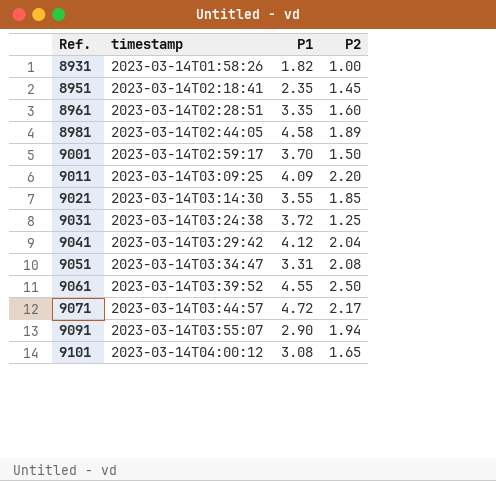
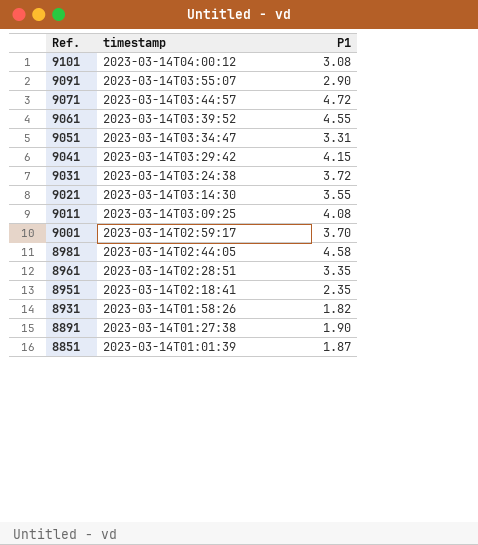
row order: Ref. ascending -> Ref. descending
column P2 | position: 4 -> none
9041 | P1: 4.12 -> 4.15
9011 | P1: 4.09 -> 4.08
row 8891: none -> 2023-03-14T01:27:38 | 1.90
row 8851: none -> 2023-03-14T01:01:39 | 1.87

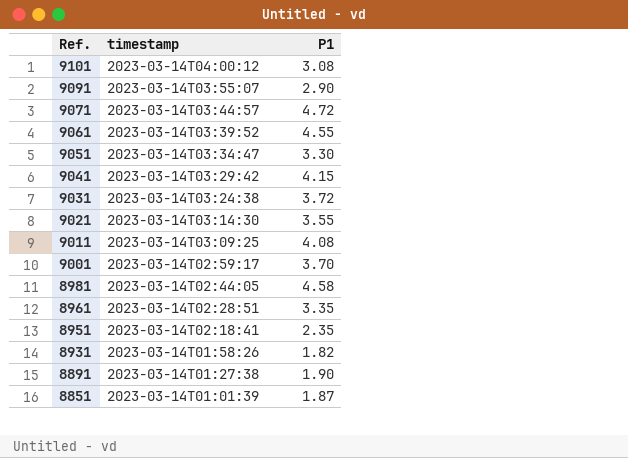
9051 | P1: 3.31 -> 3.30

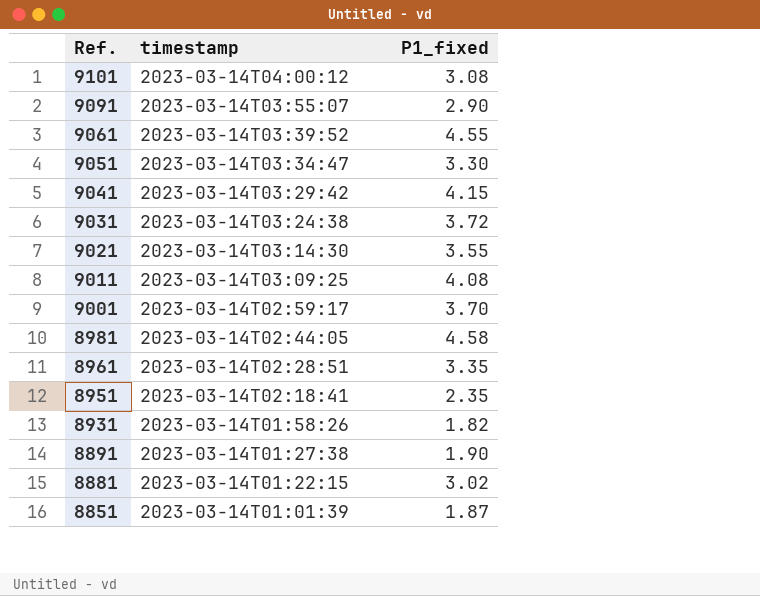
column name: P1 -> P1_fixed
row 9071: 2023-03-14T03:44:57 | 4.72 -> none
row 8881: none -> 2023-03-14T01:22:15 | 3.02

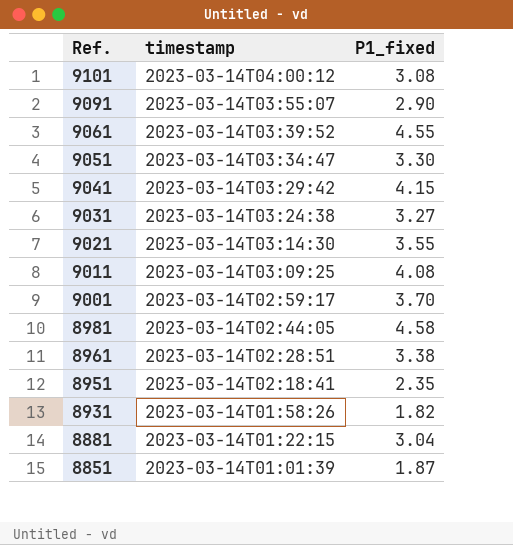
row 8891: 2023-03-14T01:27:38 | 1.90 -> none
9031 | P1_fixed: 3.72 -> 3.27
8961 | P1_fixed: 3.35 -> 3.38
8881 | P1_fixed: 3.02 -> 3.04

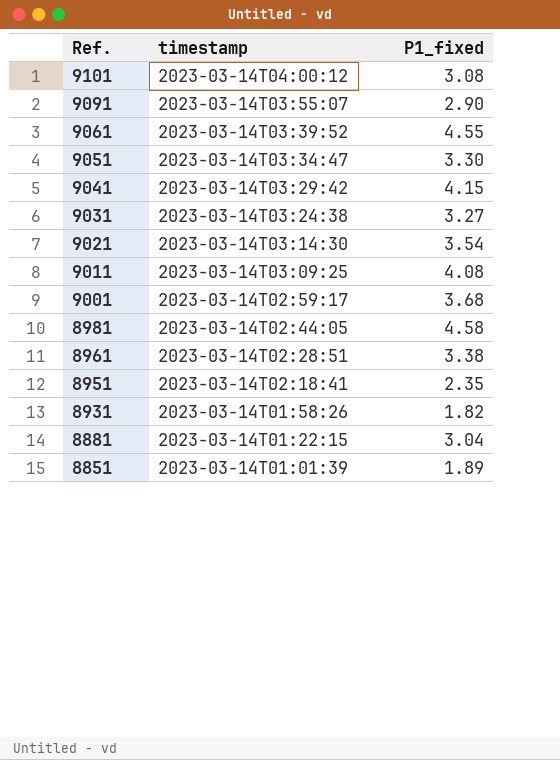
9021 | P1_fixed: 3.55 -> 3.54
9001 | P1_fixed: 3.70 -> 3.68
8851 | P1_fixed: 1.87 -> 1.89

